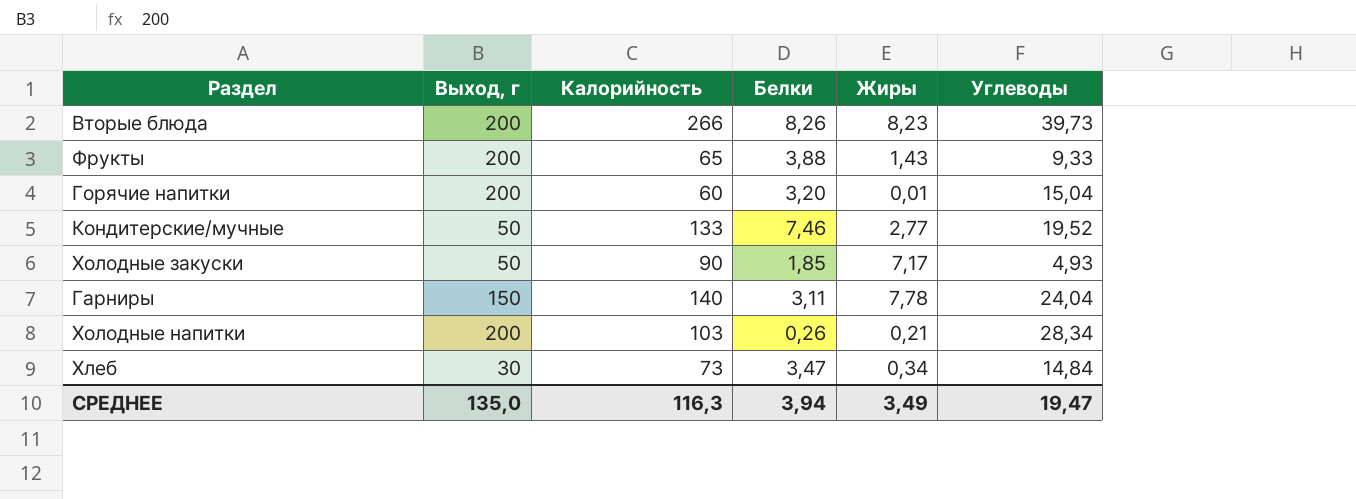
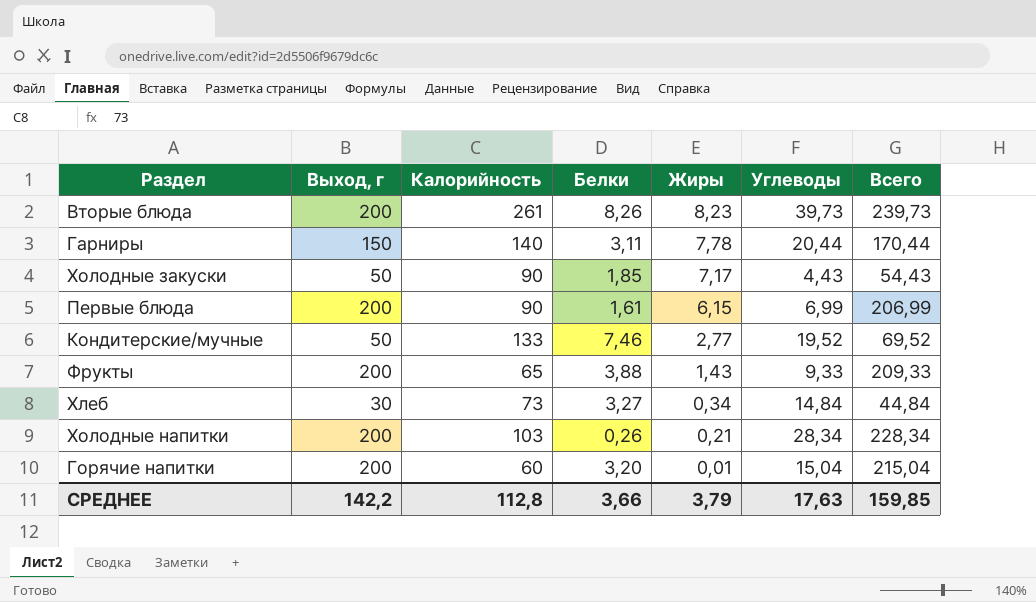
row order: none -> Жиры descending
column Всего | formula: none -> [Выход, г] + [Углеводы]
Вторые блюда | Калорийность: 266 -> 261
Гарниры | Углеводы: 24,04 -> 20,44
Холодные закуски | Углеводы: 4,93 -> 4,43
row Первые блюда: none -> 200 | 90 | 1,61 | 6,15 | 6,99 | 206,99
Хлеб | Белки: 3,47 -> 3,27
СРЕДНЕЕ | Выход, г: 135,0 -> 142,2
СРЕДНЕЕ | Калорийность: 116,3 -> 112,8
СРЕДНЕЕ | Белки: 3,94 -> 3,66
СРЕДНЕЕ | Жиры: 3,49 -> 3,79
СРЕДНЕЕ | Углеводы: 19,47 -> 17,63

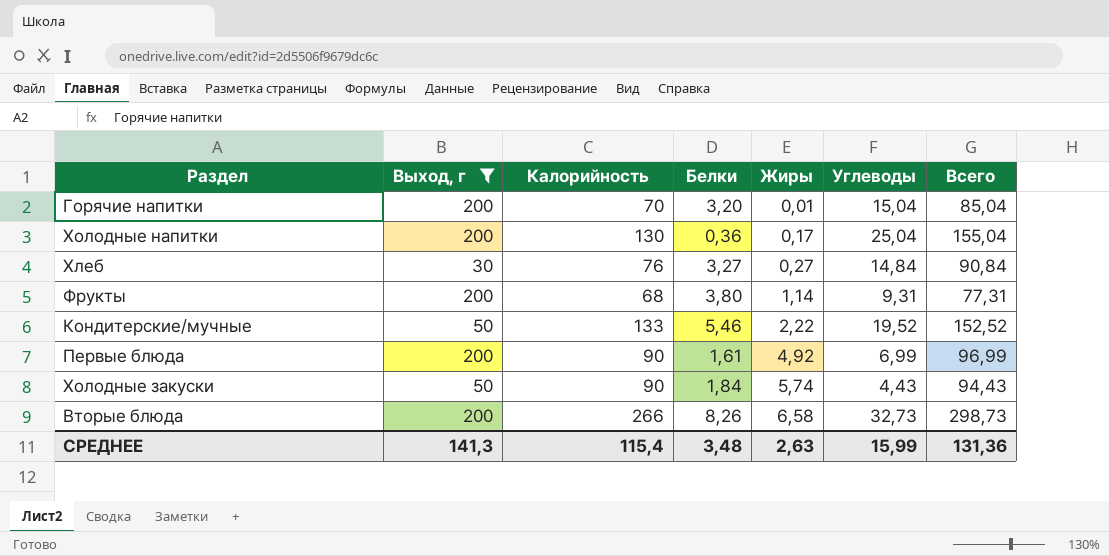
filter: none -> Выход, г != 150
row order: Жиры descending -> Жиры ascending
column Всего | formula: [Выход, г] + [Углеводы] -> [Калорийность] + [Углеводы]
Горячие напитки | Калорийность: 60 -> 70
Холодные напитки | Калорийность: 103 -> 130
Холодные напитки | Белки: 0,26 -> 0,36
Холодные напитки | Жиры: 0,21 -> 0,17
Холодные напитки | Углеводы: 28,34 -> 25,04
Хлеб | Калорийность: 73 -> 76
Хлеб | Жиры: 0,34 -> 0,27
Фрукты | Калорийность: 65 -> 68
Фрукты | Белки: 3,88 -> 3,80
Фрукты | Жиры: 1,43 -> 1,14
Фрукты | Углеводы: 9,33 -> 9,31
Кондитерские/мучные | Белки: 7,46 -> 5,46
Кондитерские/мучные | Жиры: 2,77 -> 2,22
Первые блюда | Жиры: 6,15 -> 4,92
Холодные закуски | Белки: 1,85 -> 1,84
Холодные закуски | Жиры: 7,17 -> 5,74
Вторые блюда | Калорийность: 261 -> 266
Вторые блюда | Жиры: 8,23 -> 6,58
Вторые блюда | Углеводы: 39,73 -> 32,73
СРЕДНЕЕ | Выход, г: 142,2 -> 141,3
СРЕДНЕЕ | Калорийность: 112,8 -> 115,4
СРЕДНЕЕ | Белки: 3,66 -> 3,48
СРЕДНЕЕ | Жиры: 3,79 -> 2,63
СРЕДНЕЕ | Углеводы: 17,63 -> 15,99
СРЕДНЕЕ | Всего: 159,85 -> 131,36

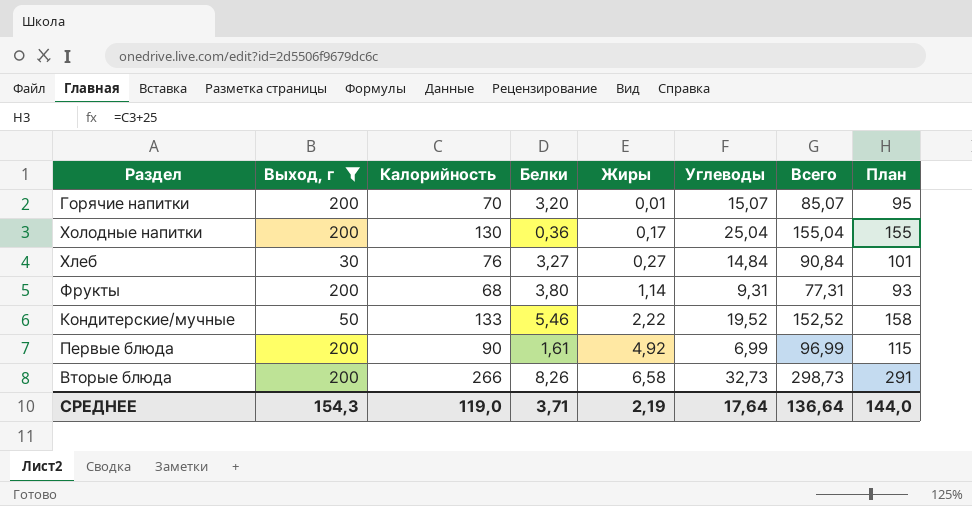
column План | formula: none -> [Калорийность] + 25
row Холодные закуски: 50 | 90 | 1,84 | 5,74 | 4,43 | 94,43 -> none
Горячие напитки | Углеводы: 15,04 -> 15,07
Горячие напитки | Всего: 85,04 -> 85,07
СРЕДНЕЕ | Выход, г: 141,3 -> 154,3
СРЕДНЕЕ | Калорийность: 115,4 -> 119,0
СРЕДНЕЕ | Белки: 3,48 -> 3,71
СРЕДНЕЕ | Жиры: 2,63 -> 2,19
СРЕДНЕЕ | Углеводы: 15,99 -> 17,64
СРЕДНЕЕ | Всего: 131,36 -> 136,64

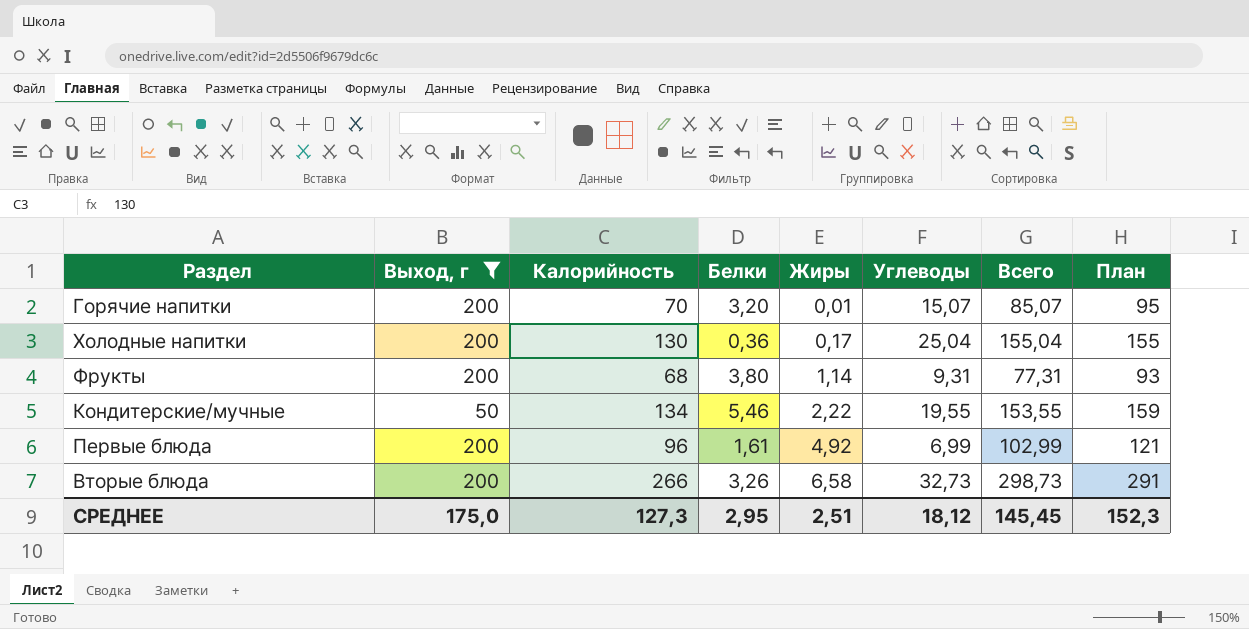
row Хлеб: 30 | 76 | 3,27 | 0,27 | 14,84 | 90,84 | 101 -> none
Кондитерские/мучные | Калорийность: 133 -> 134
Кондитерские/мучные | Углеводы: 19,52 -> 19,55
Кондитерские/мучные | Всего: 152,52 -> 153,55
Кондитерские/мучные | План: 158 -> 159
Первые блюда | Калорийность: 90 -> 96
Первые блюда | Всего: 96,99 -> 102,99
Первые блюда | План: 115 -> 121
Вторые блюда | Белки: 8,26 -> 3,26
СРЕДНЕЕ | Выход, г: 154,3 -> 175,0
СРЕДНЕЕ | Калорийность: 119,0 -> 127,3
СРЕДНЕЕ | Белки: 3,71 -> 2,95
СРЕДНЕЕ | Жиры: 2,19 -> 2,51
СРЕДНЕЕ | Углеводы: 17,64 -> 18,12
СРЕДНЕЕ | Всего: 136,64 -> 145,45
СРЕДНЕЕ | План: 144,0 -> 152,3

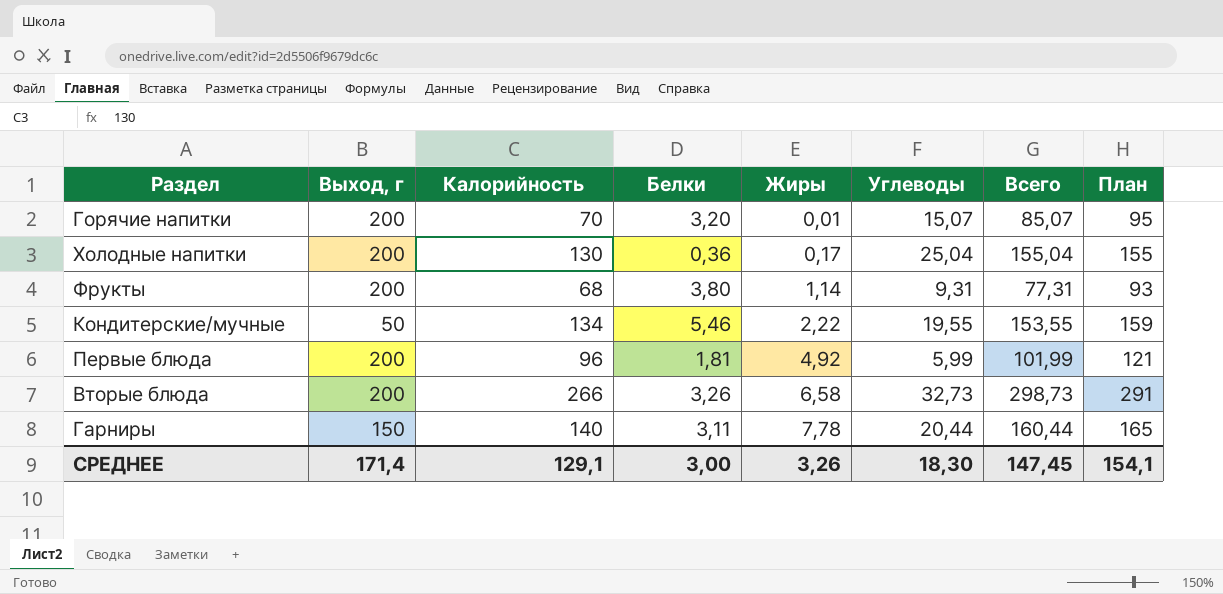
filter: Выход, г != 150 -> none
Первые блюда | Белки: 1,61 -> 1,81
Первые блюда | Углеводы: 6,99 -> 5,99
Первые блюда | Всего: 102,99 -> 101,99
СРЕДНЕЕ | Выход, г: 175,0 -> 171,4
СРЕДНЕЕ | Калорийность: 127,3 -> 129,1
СРЕДНЕЕ | Белки: 2,95 -> 3,00
СРЕДНЕЕ | Жиры: 2,51 -> 3,26
СРЕДНЕЕ | Углеводы: 18,12 -> 18,30
СРЕДНЕЕ | Всего: 145,45 -> 147,45
СРЕДНЕЕ | План: 152,3 -> 154,1

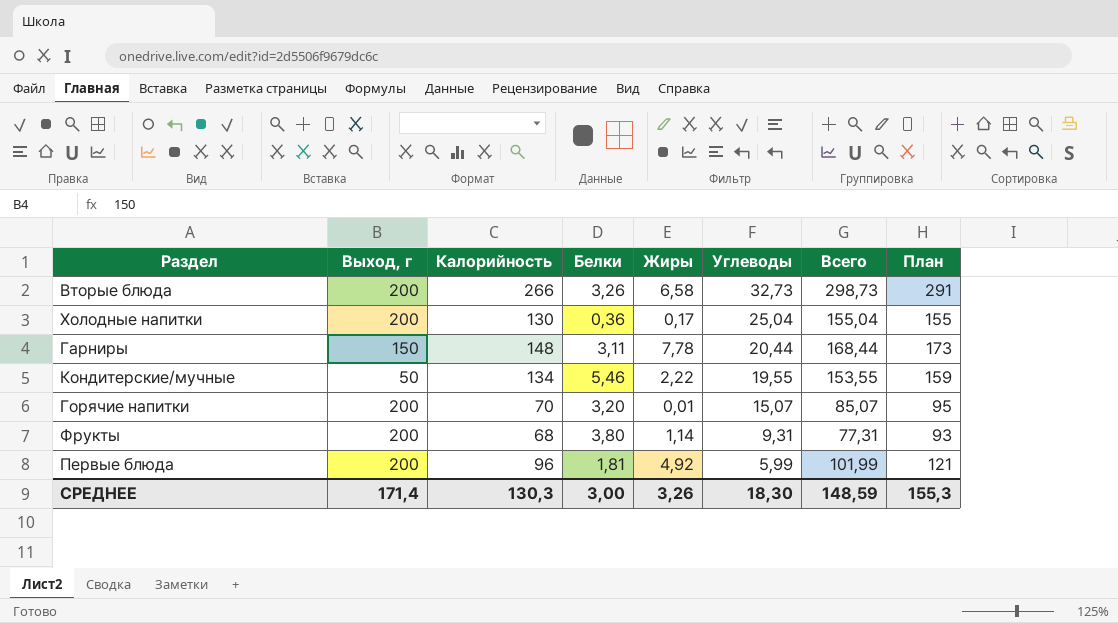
row order: Жиры ascending -> Углеводы descending
Гарниры | Калорийность: 140 -> 148
Гарниры | Всего: 160,44 -> 168,44
Гарниры | План: 165 -> 173
СРЕДНЕЕ | Калорийность: 129,1 -> 130,3
СРЕДНЕЕ | Всего: 147,45 -> 148,59
СРЕДНЕЕ | План: 154,1 -> 155,3

